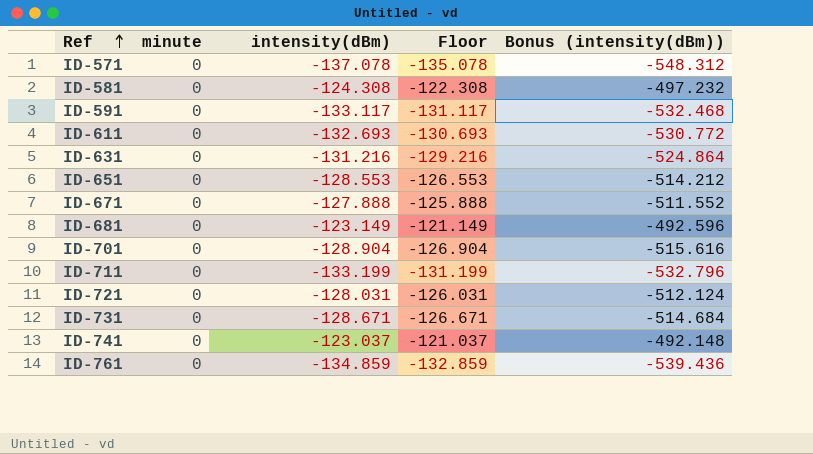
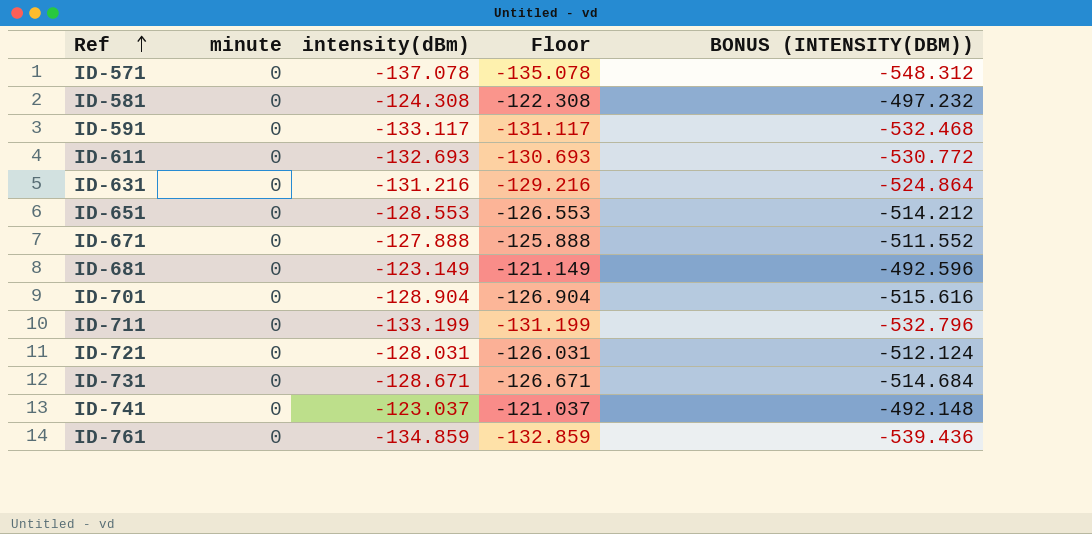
column name: Bonus (intensity(dBm)) -> BONUS (INTENSITY(DBM))

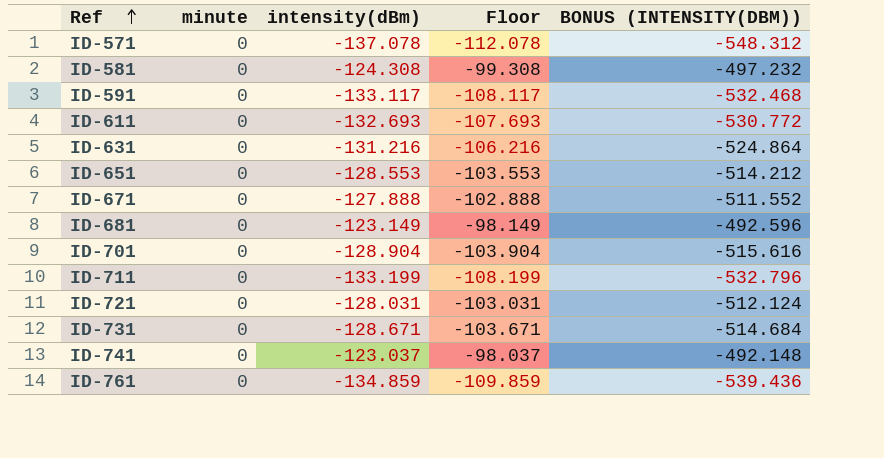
column Floor | formula: [intensity(dBm)] + 2 -> [intensity(dBm)] + 25

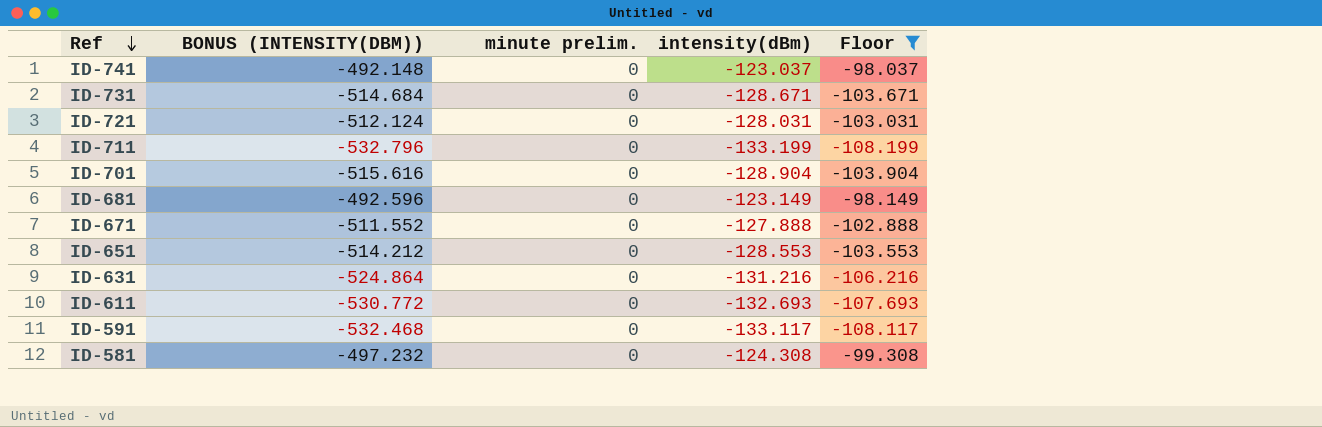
filter: none -> Floor >= -108.199
row order: Ref ascending -> Ref descending
column BONUS (INTENSITY(DBM)) | position: 5 -> 2
column name: minute -> minute prelim.

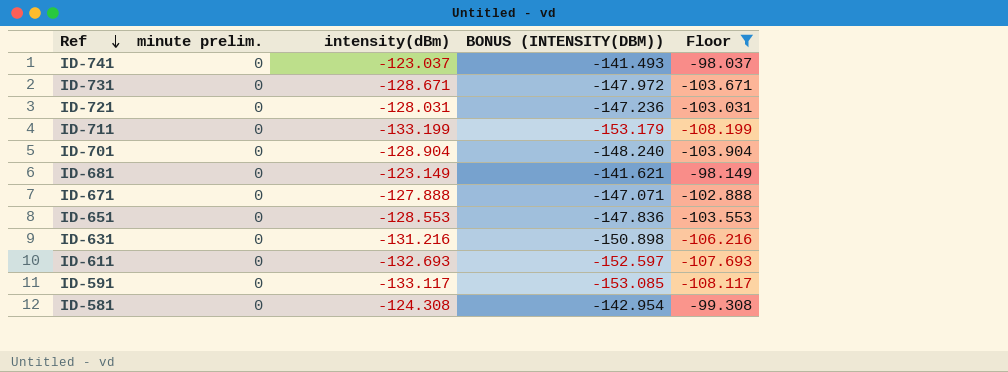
column BONUS (INTENSITY(DBM)) | formula: [intensity(dBm)] * 4 -> [intensity(dBm)] * 1.15
column BONUS (INTENSITY(DBM)) | position: 2 -> 4

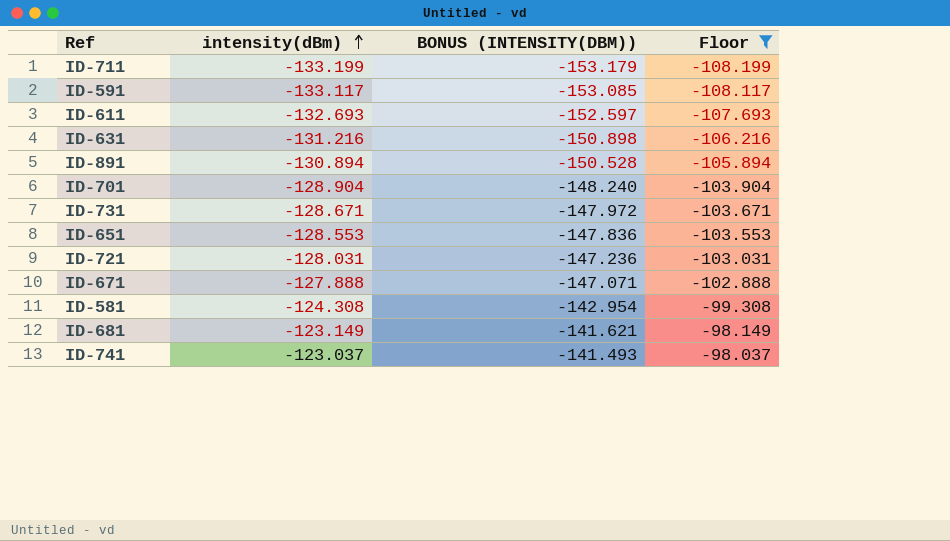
row order: Ref descending -> intensity(dBm) ascending
column minute prelim. | position: 2 -> none
row ID-891: none -> -130.894 | -150.528 | -105.894

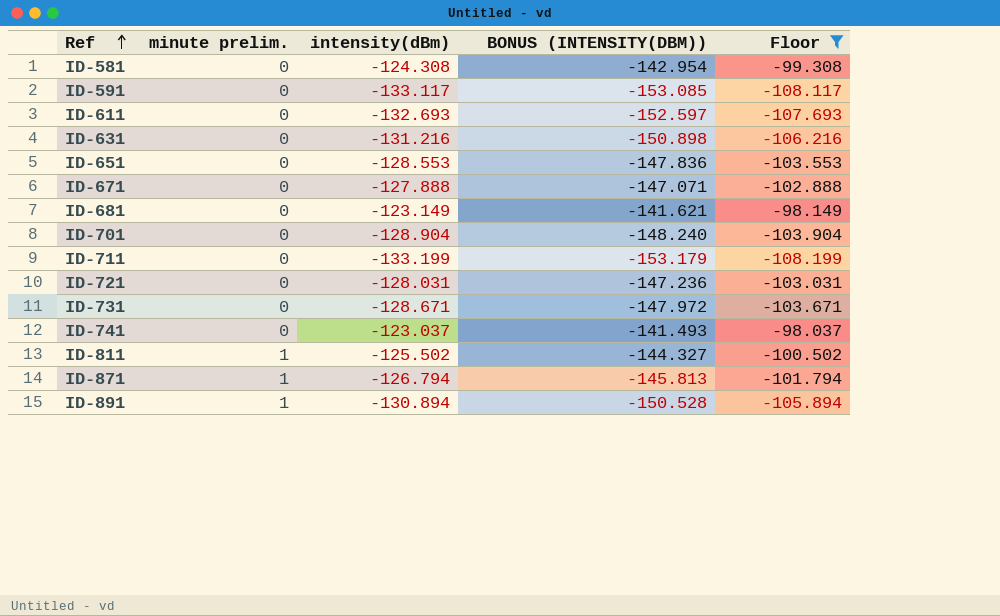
row order: intensity(dBm) ascending -> Ref ascending
column minute prelim. | position: none -> 2
row ID-811: none -> 1 | -125.502 | -144.327 | -100.502
row ID-871: none -> 1 | -126.794 | -145.813 | -101.794

